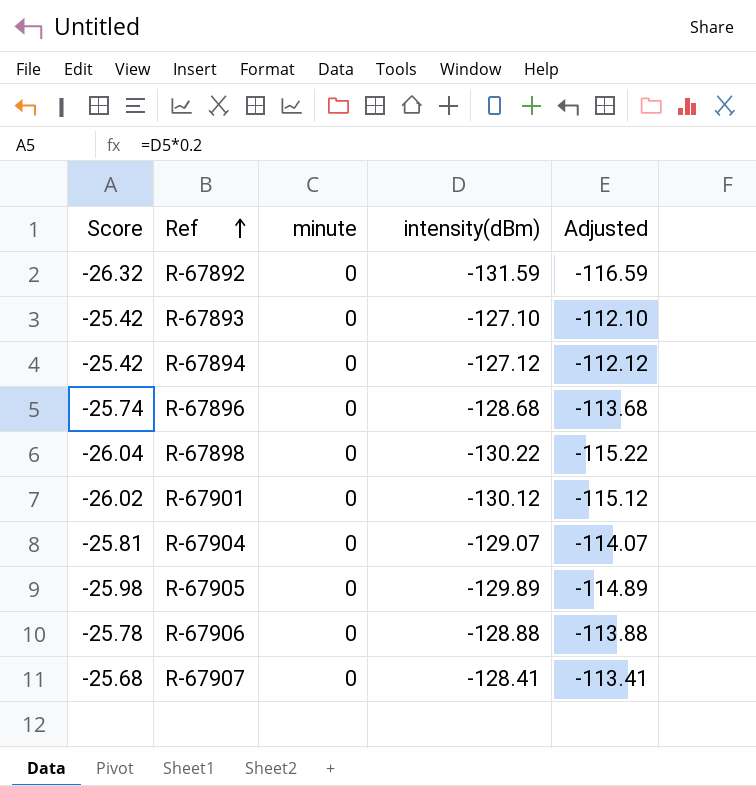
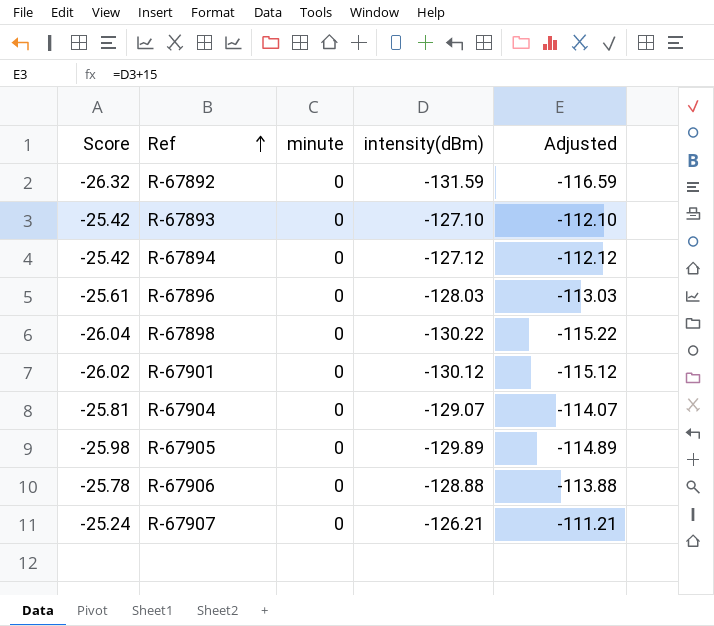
R-67896 | Score: -25.74 -> -25.61
R-67896 | intensity(dBm): -128.68 -> -128.03
R-67896 | Adjusted: -113.68 -> -113.03
R-67907 | Score: -25.68 -> -25.24
R-67907 | intensity(dBm): -128.41 -> -126.21
R-67907 | Adjusted: -113.41 -> -111.21

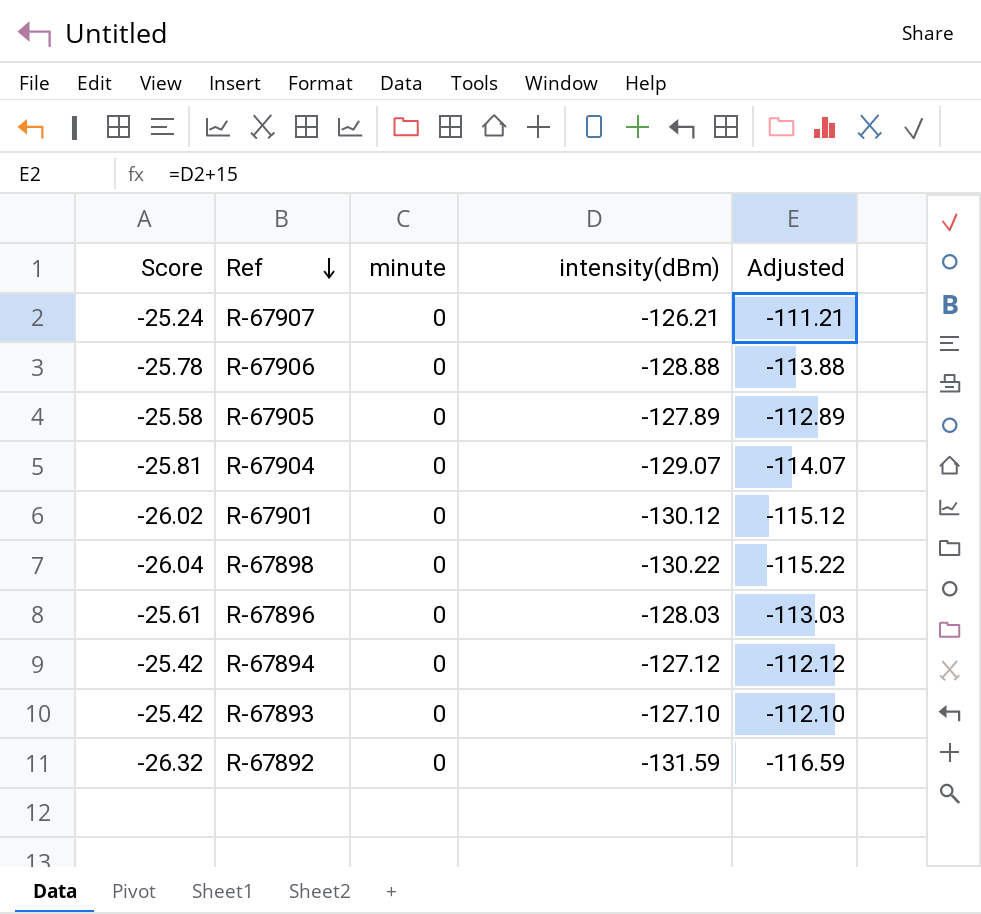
row order: Ref ascending -> Ref descending
R-67905 | Score: -25.98 -> -25.58
R-67905 | intensity(dBm): -129.89 -> -127.89
R-67905 | Adjusted: -114.89 -> -112.89

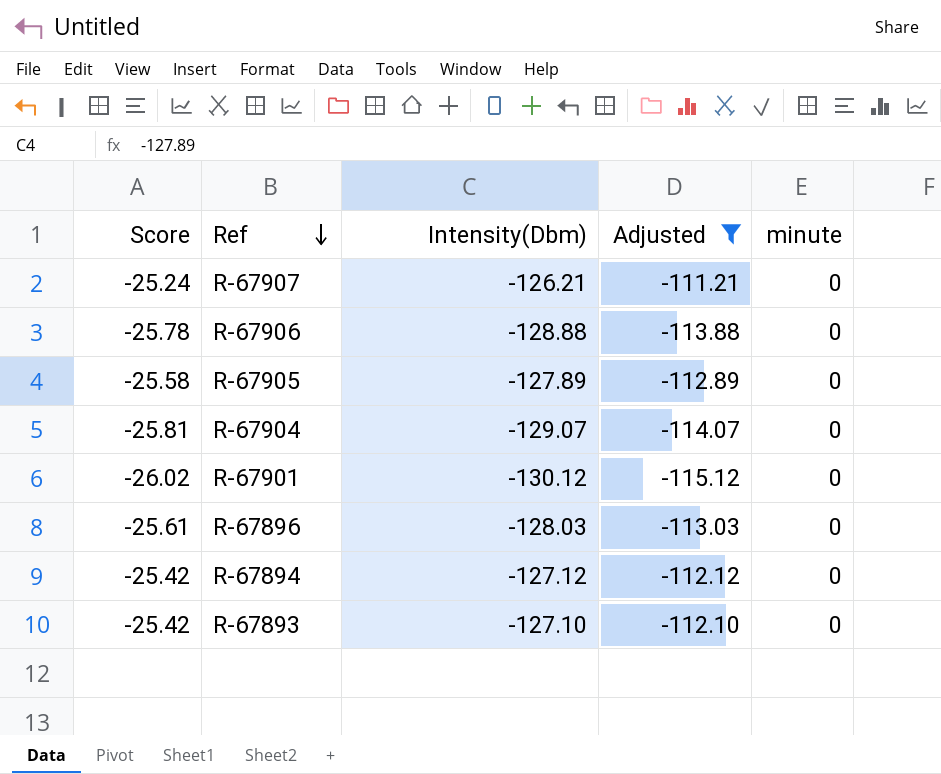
filter: none -> Adjusted >= -115.12
column name: intensity(dBm) -> Intensity(Dbm)
column minute | position: 3 -> 5

